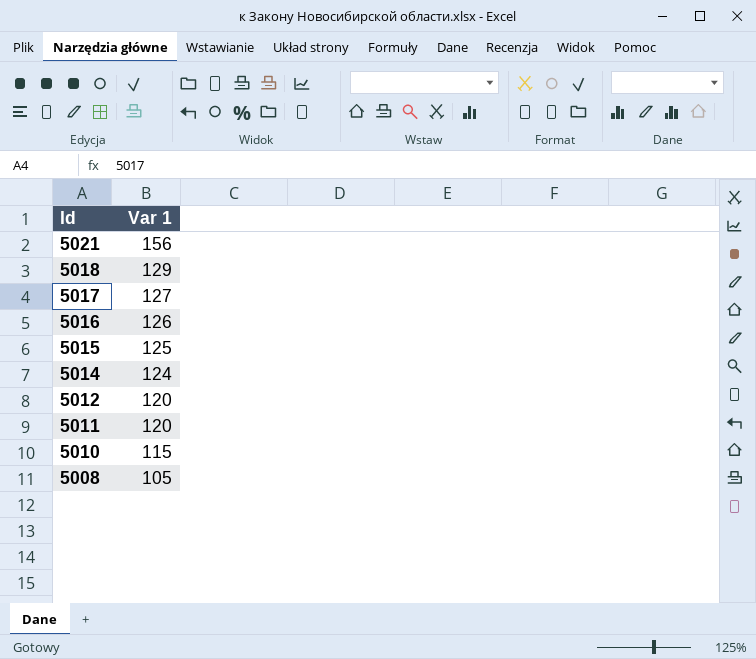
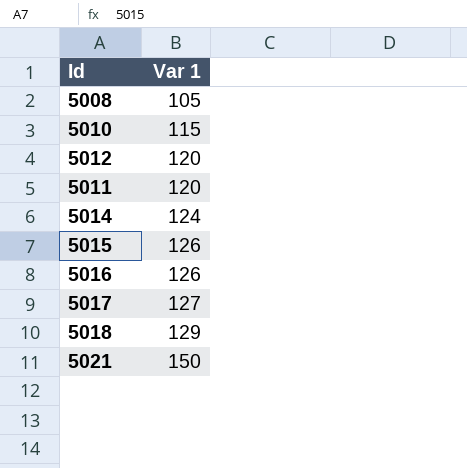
row order: Id descending -> Var 1 ascending
5015 | Var 1: 125 -> 126
5021 | Var 1: 156 -> 150

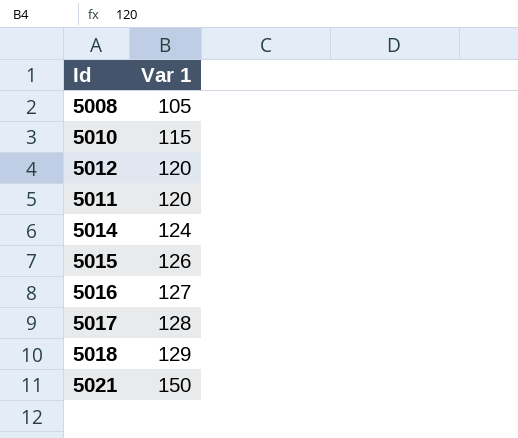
5016 | Var 1: 126 -> 127
5017 | Var 1: 127 -> 128

